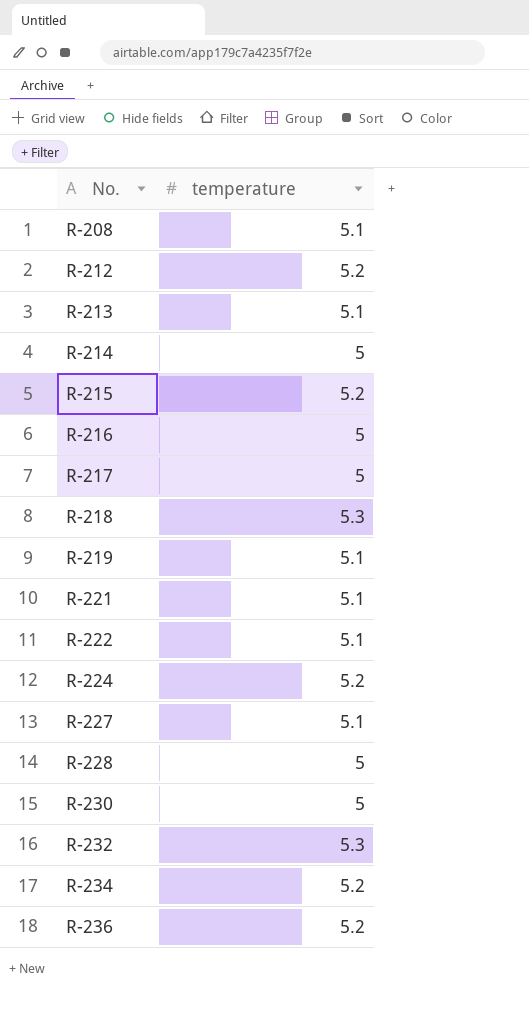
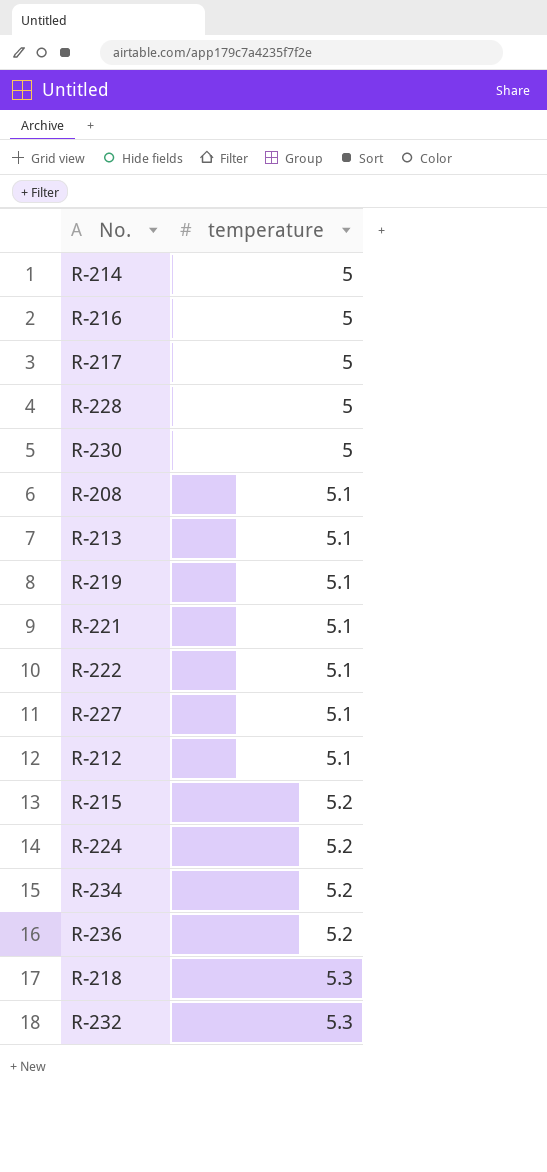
row order: No. ascending -> temperature ascending
R-212 | temperature: 5.2 -> 5.1

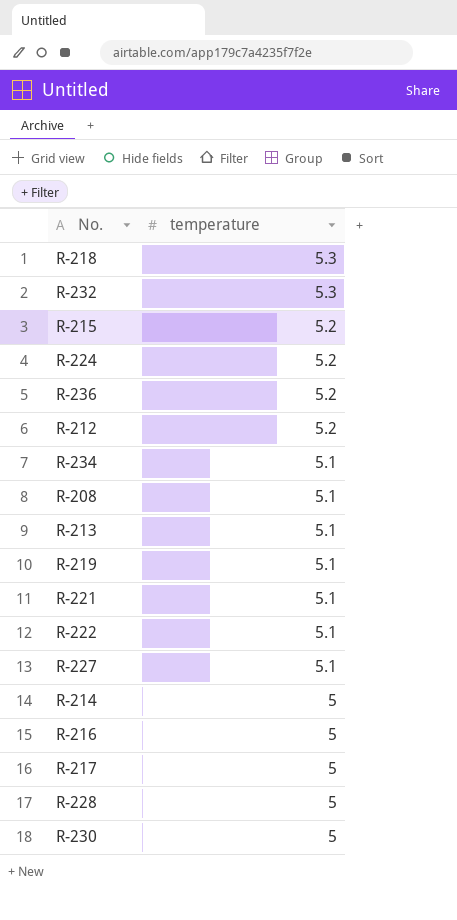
row order: temperature ascending -> temperature descending
R-212 | temperature: 5.1 -> 5.2
R-234 | temperature: 5.2 -> 5.1

